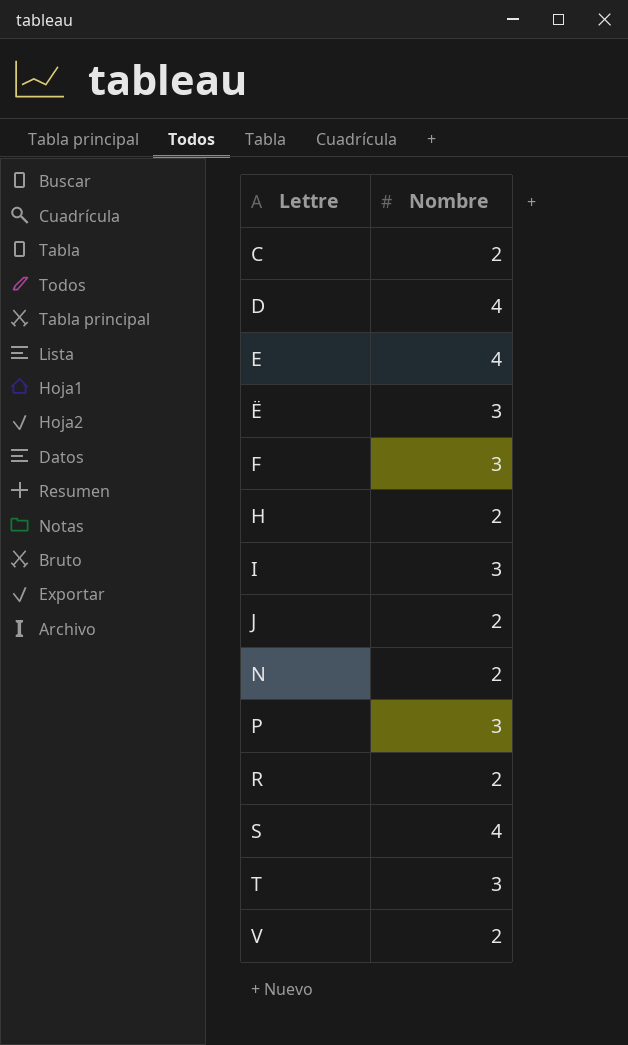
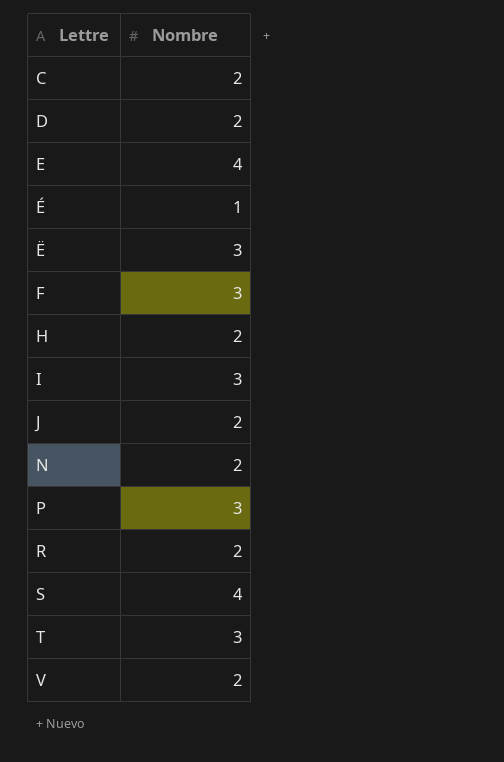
D | Nombre: 4 -> 2
row É: none -> 1

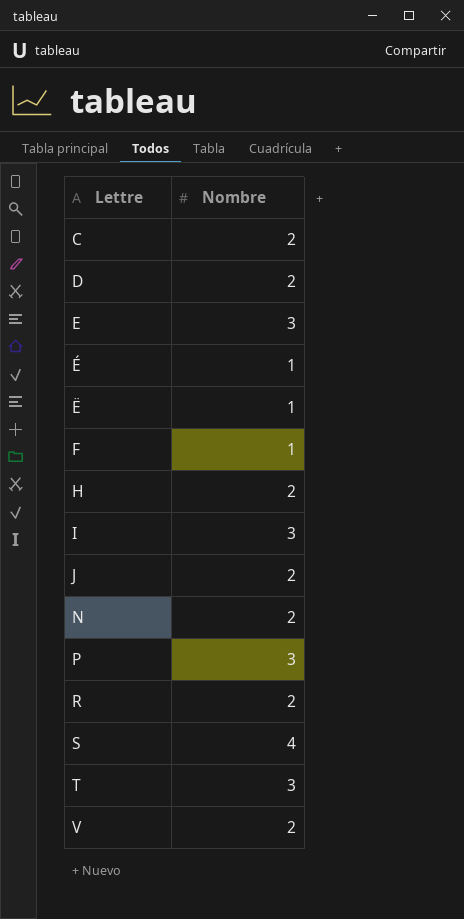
E | Nombre: 4 -> 3
Ë | Nombre: 3 -> 1
F | Nombre: 3 -> 1

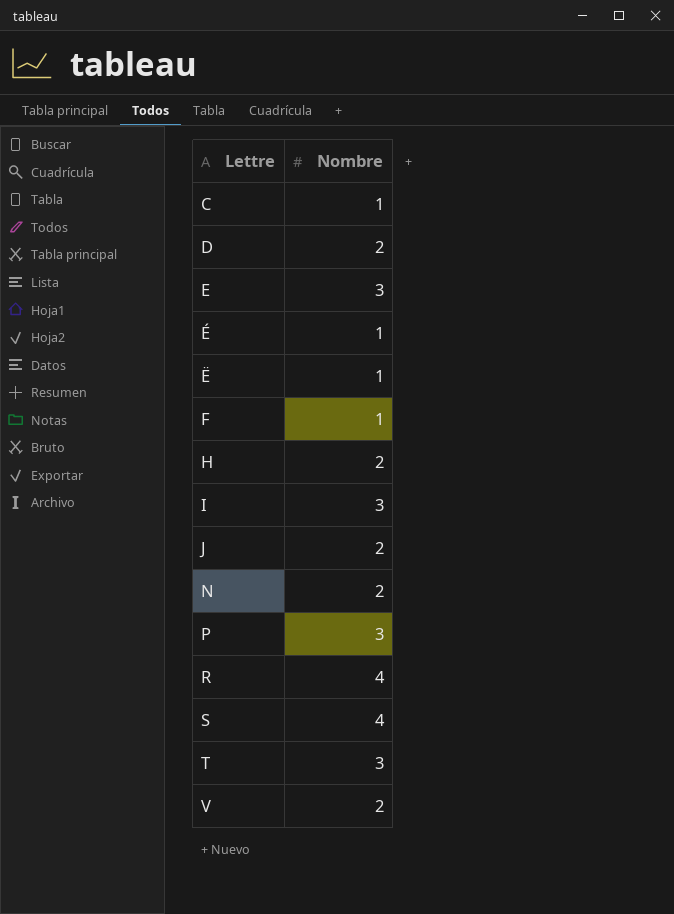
C | Nombre: 2 -> 1
R | Nombre: 2 -> 4

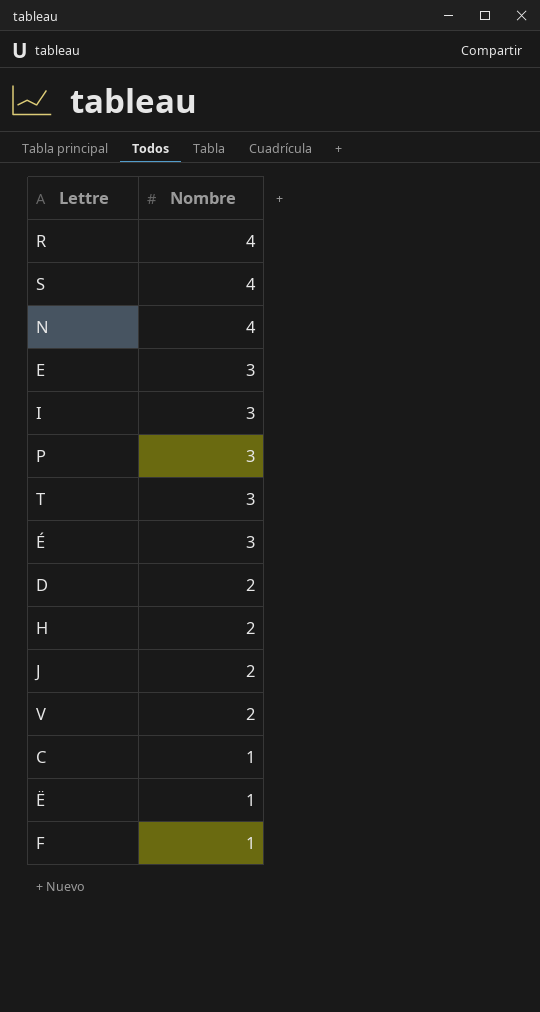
row order: Lettre ascending -> Nombre descending
N | Nombre: 2 -> 4
É | Nombre: 1 -> 3

